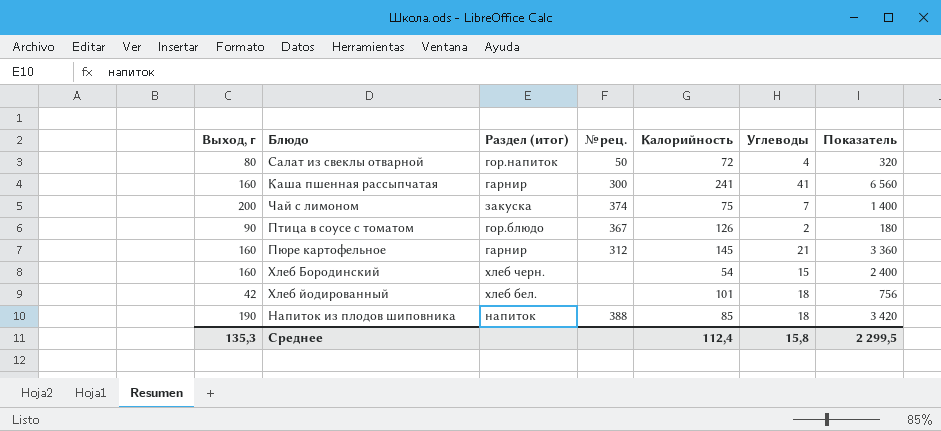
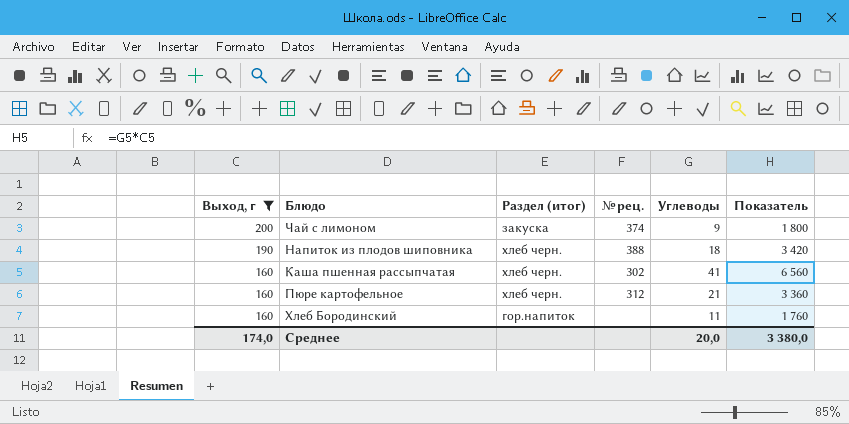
filter: none -> Выход, г >= 160
row order: none -> Выход, г descending
column Калорийность | position: 5 -> none
Чай с лимоном | Углеводы: 7 -> 9
Чай с лимоном | Показатель: 1 400 -> 1 800
Напиток из плодов шиповника | Раздел (итог): напиток -> хлеб черн.
Каша пшенная рассыпчатая | Раздел (итог): гарнир -> хлеб черн.
Каша пшенная рассыпчатая | № рец.: 300 -> 302
Пюре картофельное | Раздел (итог): гарнир -> хлеб черн.
Хлеб Бородинский | Раздел (итог): хлеб черн. -> гор.напиток
Хлеб Бородинский | Углеводы: 15 -> 11
Хлеб Бородинский | Показатель: 2 400 -> 1 760
Среднее | Выход, г: 135,3 -> 174,0
Среднее | Углеводы: 15,8 -> 20,0
Среднее | Показатель: 2 299,5 -> 3 380,0

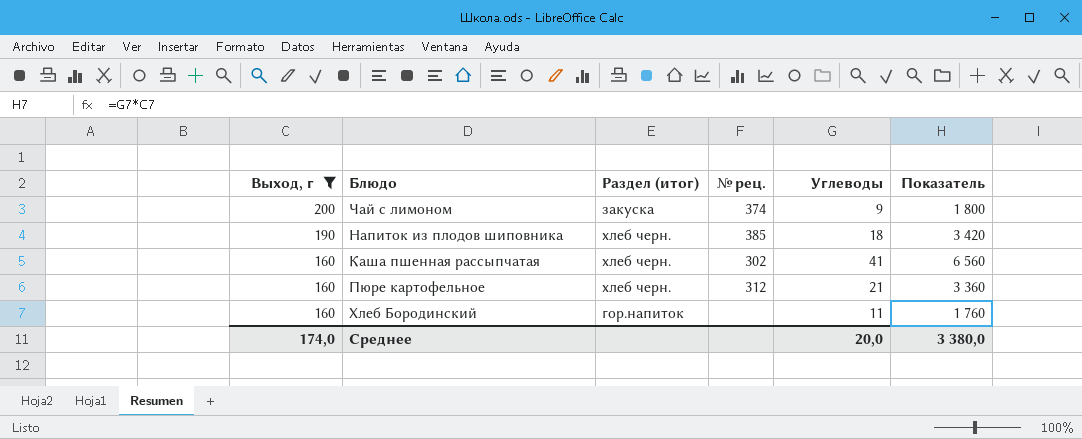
Напиток из плодов шиповника | № рец.: 388 -> 385

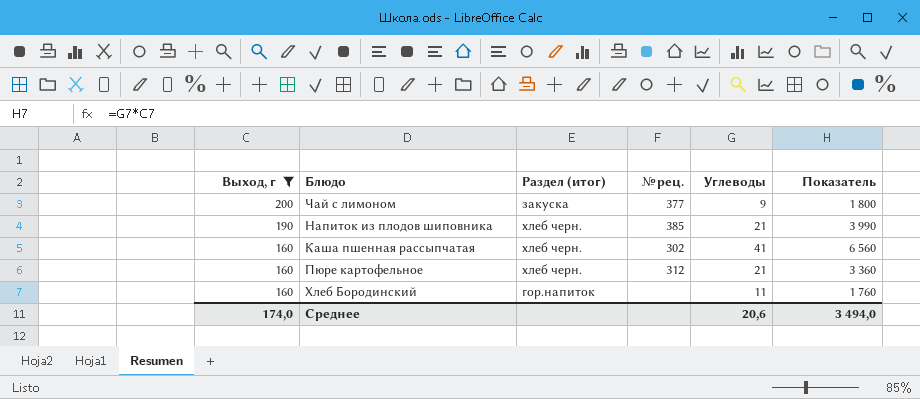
Чай с лимоном | № рец.: 374 -> 377
Напиток из плодов шиповника | Углеводы: 18 -> 21
Напиток из плодов шиповника | Показатель: 3 420 -> 3 990
Среднее | Углеводы: 20,0 -> 20,6
Среднее | Показатель: 3 380,0 -> 3 494,0

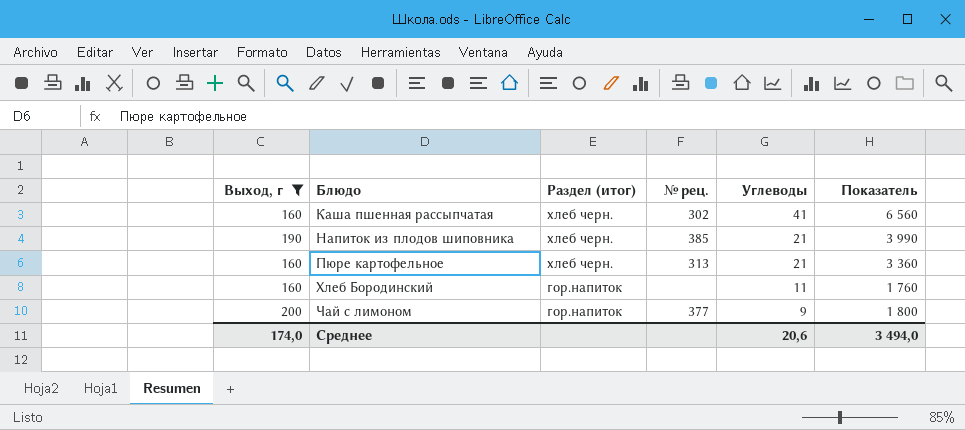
row order: Выход, г descending -> Блюдо ascending
Пюре картофельное | № рец.: 312 -> 313
Чай с лимоном | Раздел (итог): закуска -> гор.напиток

